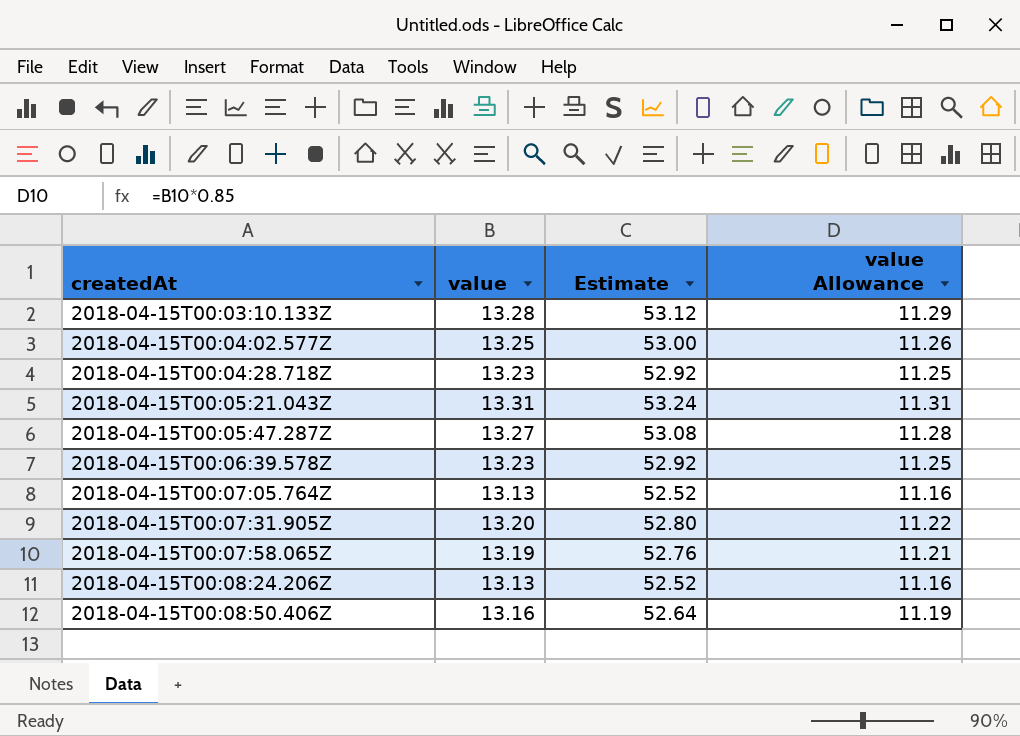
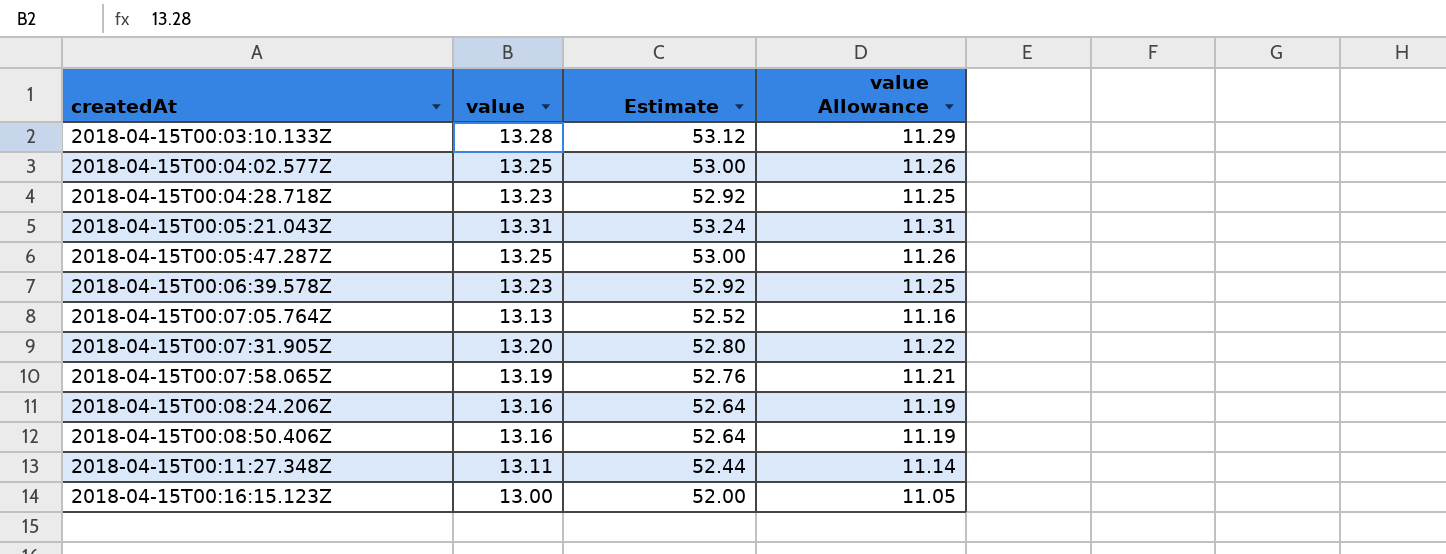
2018-04-15T00:05:47.287Z | value: 13.27 -> 13.25
2018-04-15T00:05:47.287Z | Estimate: 53.08 -> 53.00
2018-04-15T00:05:47.287Z | value Allowance: 11.28 -> 11.26
2018-04-15T00:08:24.206Z | value: 13.13 -> 13.16
2018-04-15T00:08:24.206Z | Estimate: 52.52 -> 52.64
2018-04-15T00:08:24.206Z | value Allowance: 11.16 -> 11.19
row 2018-04-15T00:11:27.348Z: none -> 13.11 | 52.44 | 11.14
row 2018-04-15T00:16:15.123Z: none -> 13.00 | 52.00 | 11.05

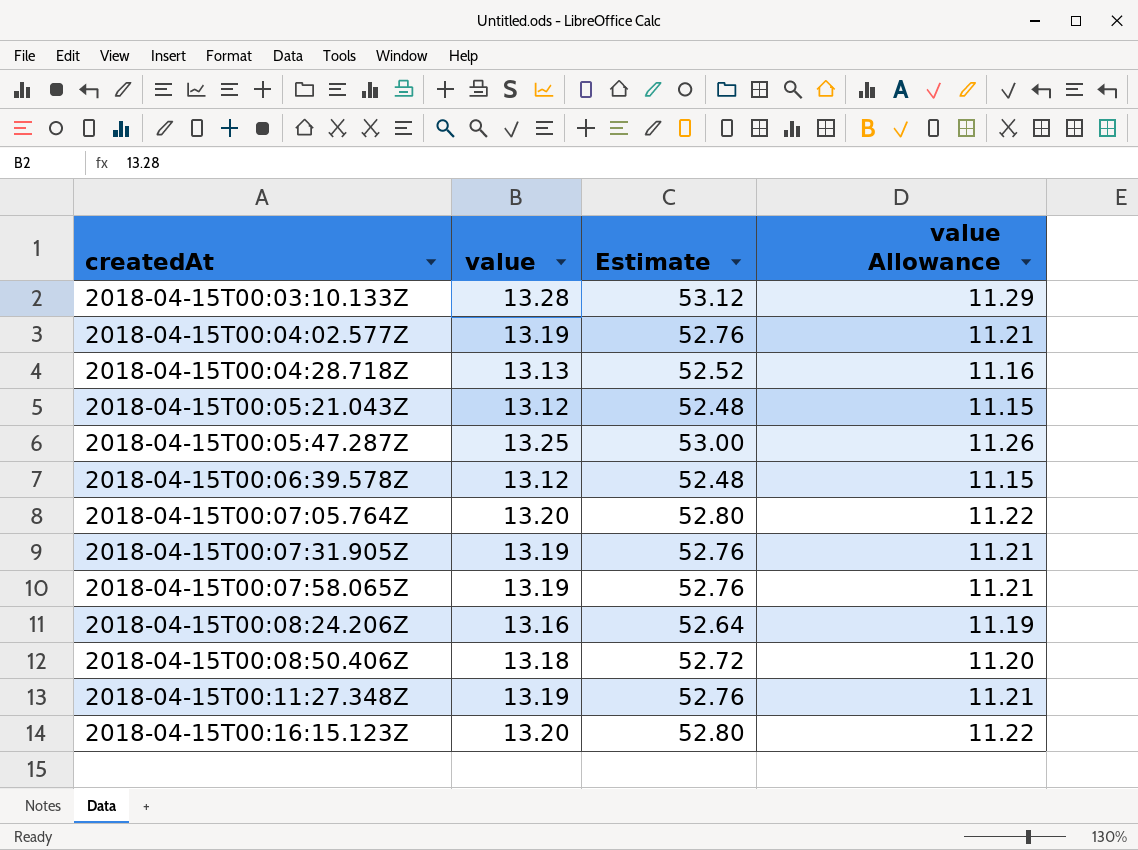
2018-04-15T00:04:02.577Z | value: 13.25 -> 13.19
2018-04-15T00:04:02.577Z | Estimate: 53.00 -> 52.76
2018-04-15T00:04:02.577Z | value Allowance: 11.26 -> 11.21
2018-04-15T00:04:28.718Z | value: 13.23 -> 13.13
2018-04-15T00:04:28.718Z | Estimate: 52.92 -> 52.52
2018-04-15T00:04:28.718Z | value Allowance: 11.25 -> 11.16
2018-04-15T00:05:21.043Z | value: 13.31 -> 13.12
2018-04-15T00:05:21.043Z | Estimate: 53.24 -> 52.48
2018-04-15T00:05:21.043Z | value Allowance: 11.31 -> 11.15
2018-04-15T00:06:39.578Z | value: 13.23 -> 13.12
2018-04-15T00:06:39.578Z | Estimate: 52.92 -> 52.48
2018-04-15T00:06:39.578Z | value Allowance: 11.25 -> 11.15
2018-04-15T00:07:05.764Z | value: 13.13 -> 13.20
2018-04-15T00:07:05.764Z | Estimate: 52.52 -> 52.80
2018-04-15T00:07:05.764Z | value Allowance: 11.16 -> 11.22
2018-04-15T00:07:31.905Z | value: 13.20 -> 13.19
2018-04-15T00:07:31.905Z | Estimate: 52.80 -> 52.76
2018-04-15T00:07:31.905Z | value Allowance: 11.22 -> 11.21
2018-04-15T00:08:50.406Z | value: 13.16 -> 13.18
2018-04-15T00:08:50.406Z | Estimate: 52.64 -> 52.72
2018-04-15T00:08:50.406Z | value Allowance: 11.19 -> 11.20
2018-04-15T00:11:27.348Z | value: 13.11 -> 13.19
2018-04-15T00:11:27.348Z | Estimate: 52.44 -> 52.76
2018-04-15T00:11:27.348Z | value Allowance: 11.14 -> 11.21
2018-04-15T00:16:15.123Z | value: 13.00 -> 13.20
2018-04-15T00:16:15.123Z | Estimate: 52.00 -> 52.80
2018-04-15T00:16:15.123Z | value Allowance: 11.05 -> 11.22

